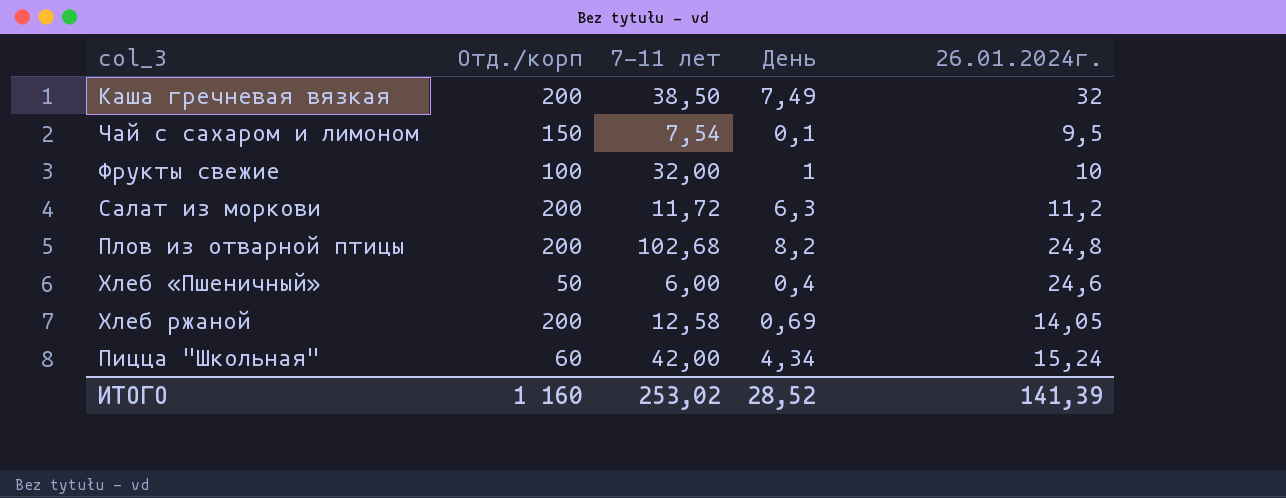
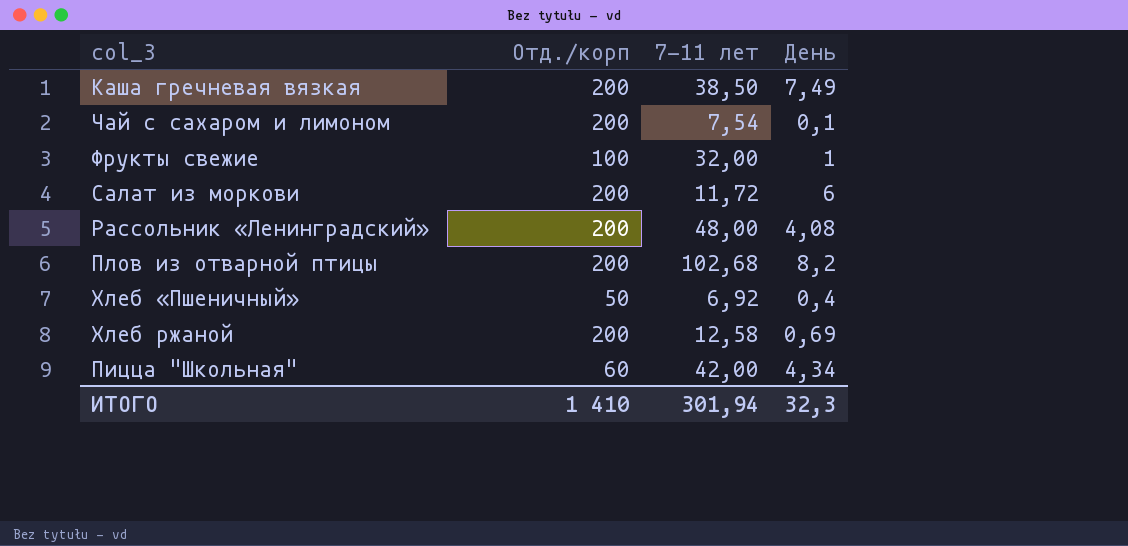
column 26.01.2024г. | position: 5 -> none
Чай с сахаром и лимоном | Отд./корп: 150 -> 200
Салат из моркови | День: 6,3 -> 6
row Рассольник «Ленинградский»: none -> 200 | 48,00 | 4,08
Хлеб «Пшеничный» | 7-11 лет: 6,00 -> 6,92
ИТОГО | Отд./корп: 1 160 -> 1 410
ИТОГО | 7-11 лет: 253,02 -> 301,94
ИТОГО | День: 28,52 -> 32,3

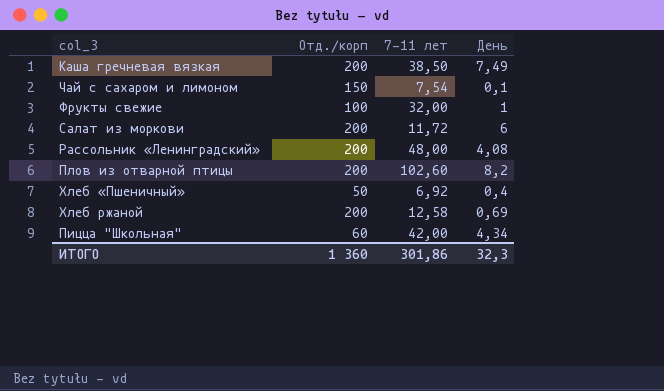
Чай с сахаром и лимоном | Отд./корп: 200 -> 150
Плов из отварной птицы | 7-11 лет: 102,68 -> 102,60
ИТОГО | Отд./корп: 1 410 -> 1 360
ИТОГО | 7-11 лет: 301,94 -> 301,86

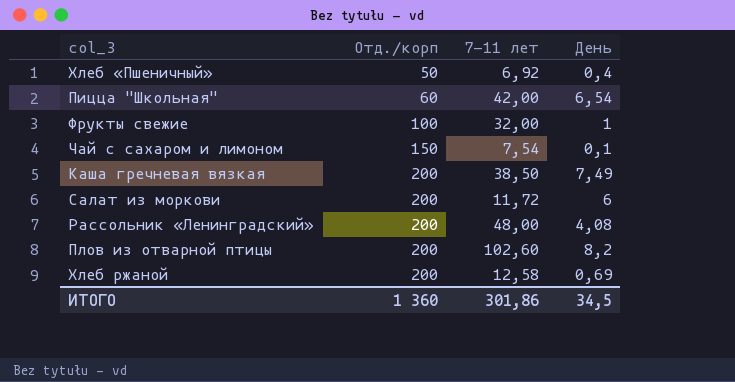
row order: none -> Отд./корп ascending
Пицца "Школьная" | День: 4,34 -> 6,54
ИТОГО | День: 32,3 -> 34,5

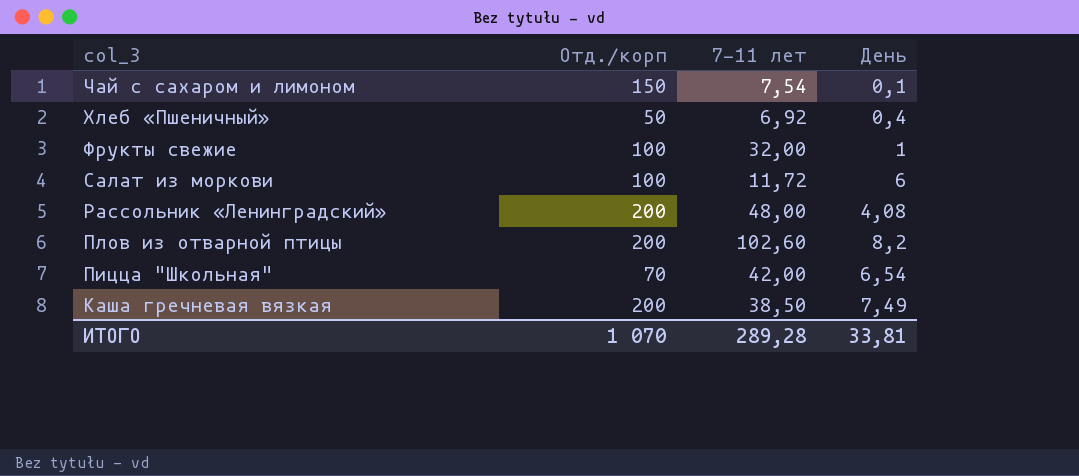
row order: Отд./корп ascending -> col_3 descending
row Хлеб ржаной: 200 | 12,58 | 0,69 -> none
Салат из моркови | Отд./корп: 200 -> 100
Пицца "Школьная" | Отд./корп: 60 -> 70
ИТОГО | Отд./корп: 1 360 -> 1 070
ИТОГО | 7-11 лет: 301,86 -> 289,28
ИТОГО | День: 34,5 -> 33,81

